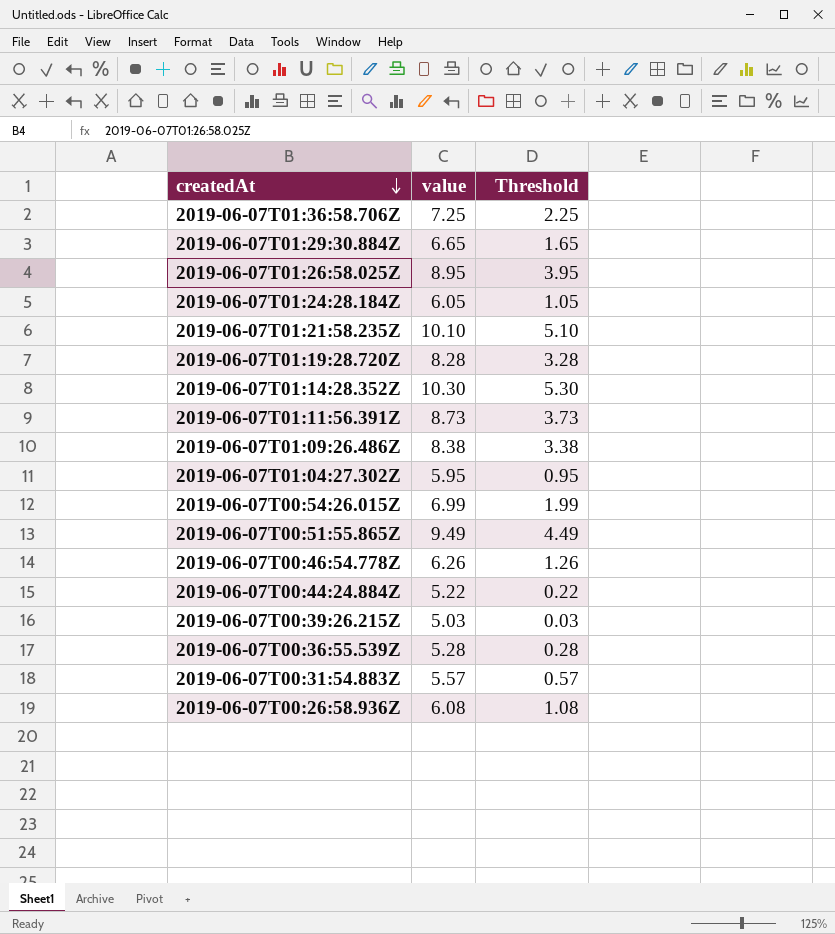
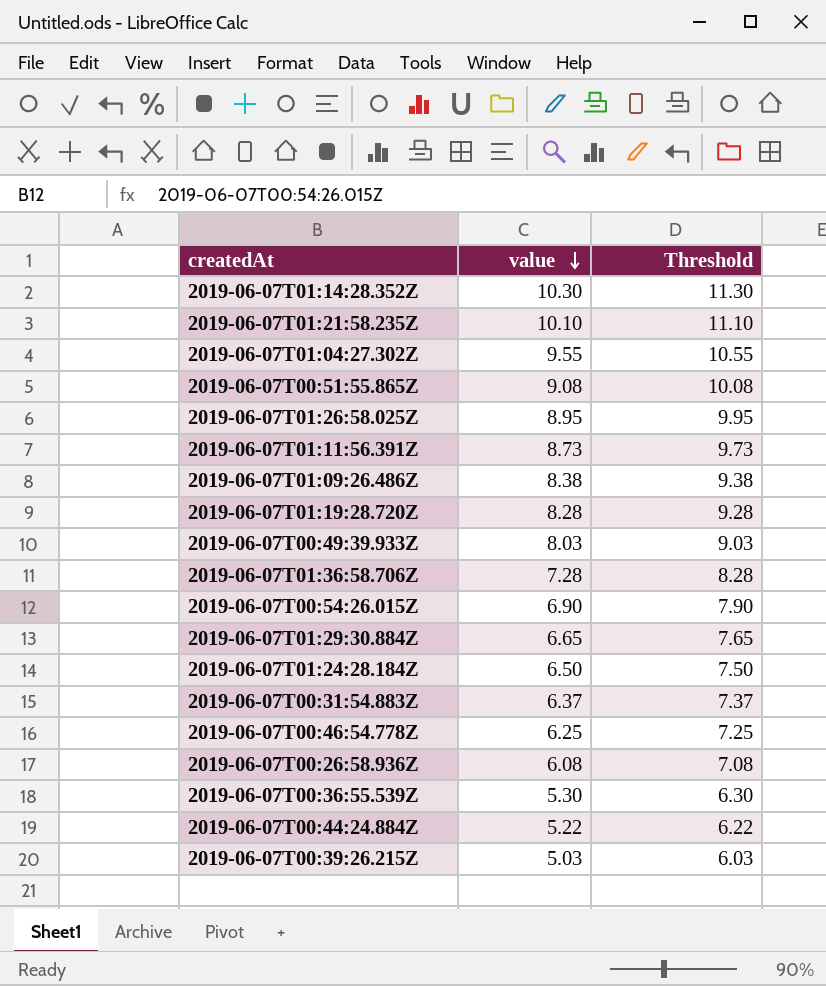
row order: createdAt descending -> value descending
column Threshold | formula: [value] - 5 -> [value] + 1
2019-06-07T01:04:27.302Z | value: 5.95 -> 9.55
2019-06-07T00:51:55.865Z | value: 9.49 -> 9.08
row 2019-06-07T00:49:39.933Z: none -> 8.03 | 9.03
2019-06-07T01:36:58.706Z | value: 7.25 -> 7.28
2019-06-07T00:54:26.015Z | value: 6.99 -> 6.90
2019-06-07T01:24:28.184Z | value: 6.05 -> 6.50
2019-06-07T00:31:54.883Z | value: 5.57 -> 6.37
2019-06-07T00:46:54.778Z | value: 6.26 -> 6.25
2019-06-07T00:36:55.539Z | value: 5.28 -> 5.30

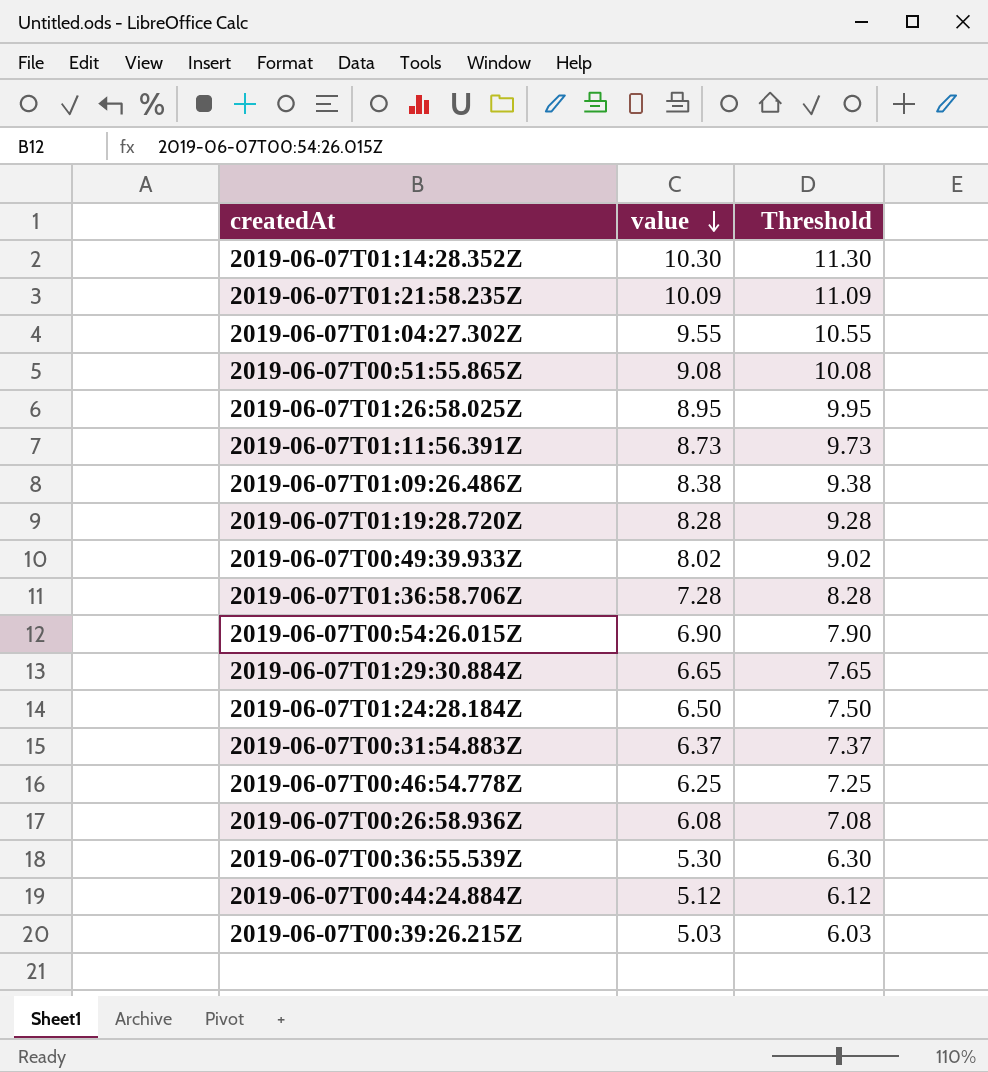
2019-06-07T01:21:58.235Z | value: 10.10 -> 10.09
2019-06-07T01:21:58.235Z | Threshold: 11.10 -> 11.09
2019-06-07T00:49:39.933Z | value: 8.03 -> 8.02
2019-06-07T00:49:39.933Z | Threshold: 9.03 -> 9.02
2019-06-07T00:44:24.884Z | value: 5.22 -> 5.12
2019-06-07T00:44:24.884Z | Threshold: 6.22 -> 6.12

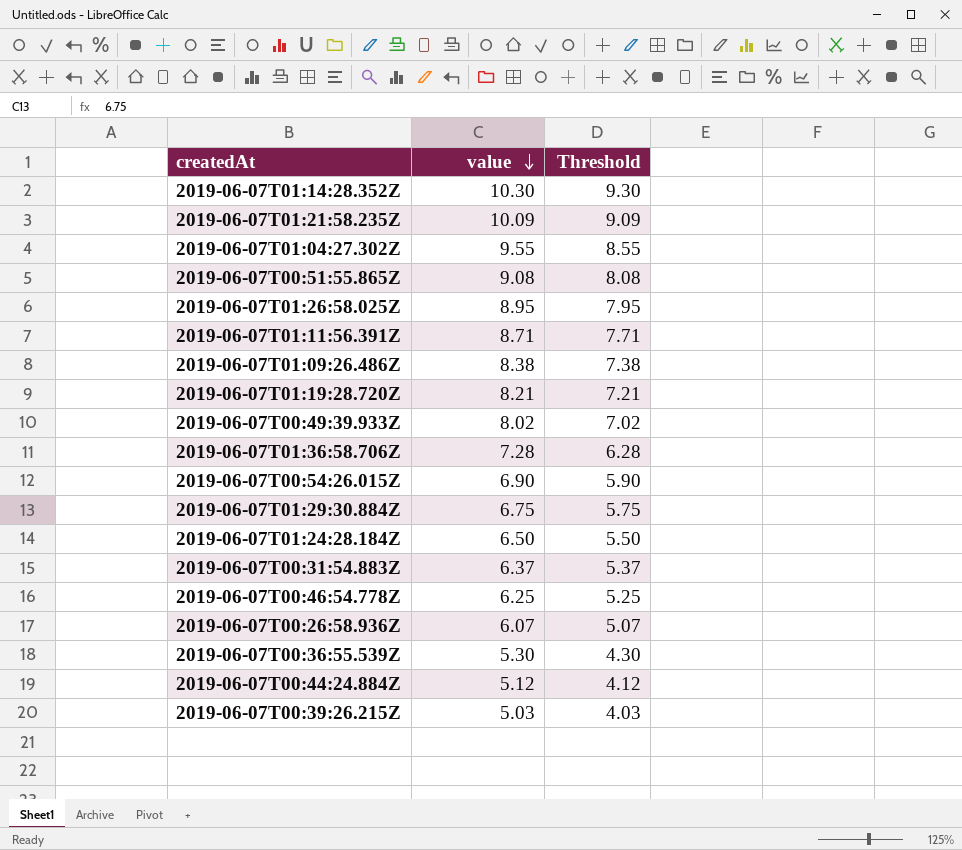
column Threshold | formula: [value] + 1 -> [value] - 1
2019-06-07T01:11:56.391Z | value: 8.73 -> 8.71
2019-06-07T01:19:28.720Z | value: 8.28 -> 8.21
2019-06-07T01:29:30.884Z | value: 6.65 -> 6.75
2019-06-07T00:26:58.936Z | value: 6.08 -> 6.07

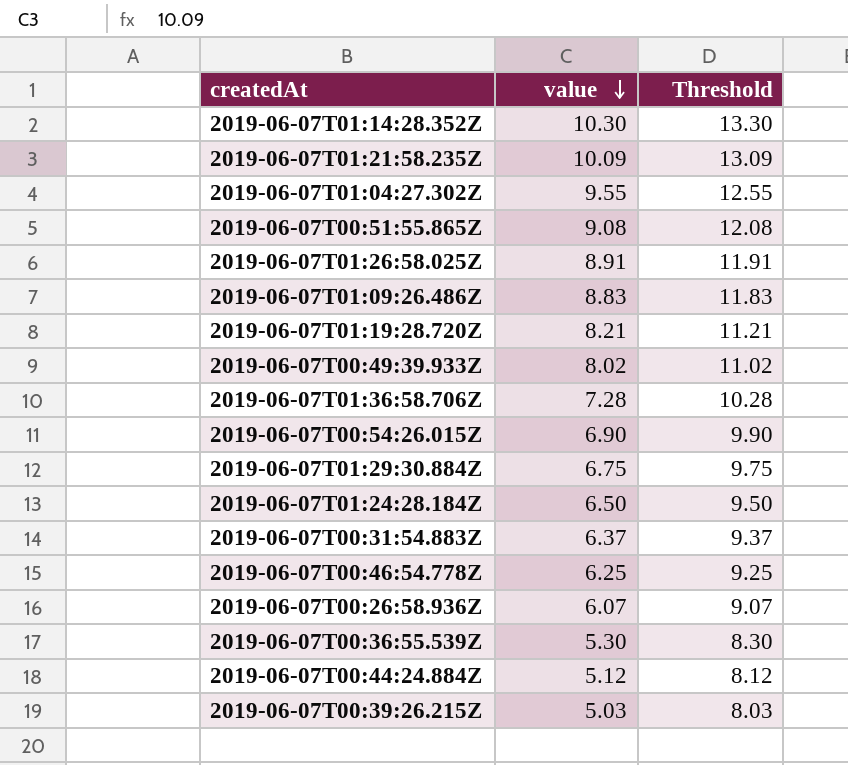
column Threshold | formula: [value] - 1 -> [value] + 3
row 2019-06-07T01:11:56.391Z: 8.71 | 7.71 -> none
2019-06-07T01:26:58.025Z | value: 8.95 -> 8.91
2019-06-07T01:09:26.486Z | value: 8.38 -> 8.83

